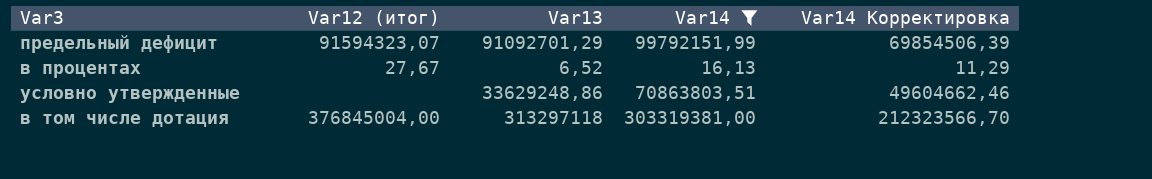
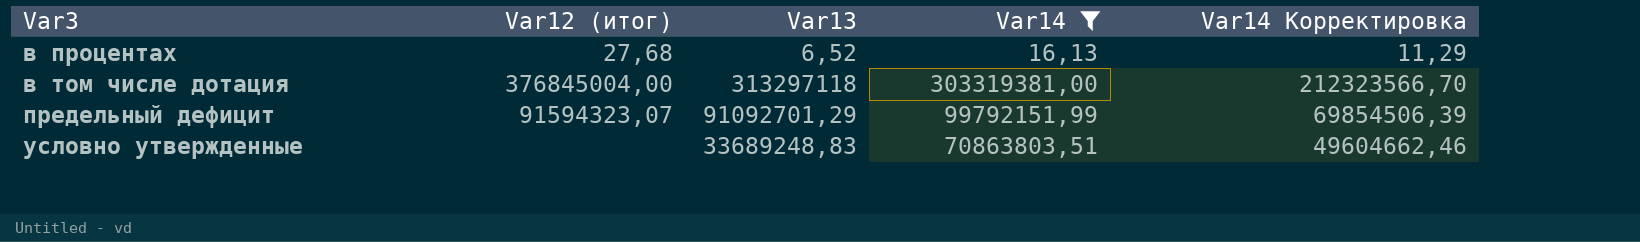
row order: none -> Var3 ascending
в процентах | Var12 (итог): 27,67 -> 27,68
условно утвержденные | Var13: 33629248,86 -> 33689248,83

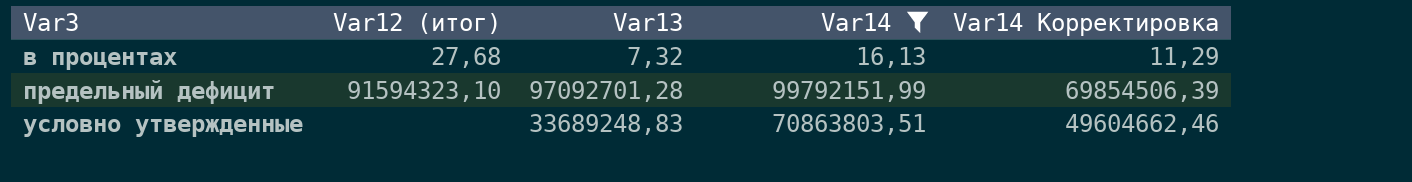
row в том числе дотация: 376845004,00 | 313297118 | 303319381,00 | 212323566,70 -> none
в процентах | Var13: 6,52 -> 7,32
предельный дефицит | Var12 (итог): 91594323,07 -> 91594323,10
предельный дефицит | Var13: 91092701,29 -> 97092701,28

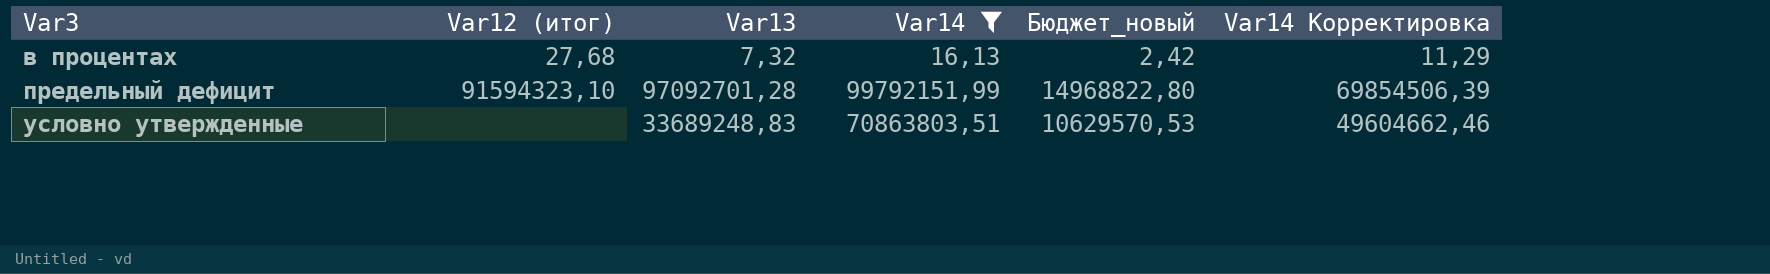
column Бюджет_новый | formula: none -> [Var14] * 0,15

